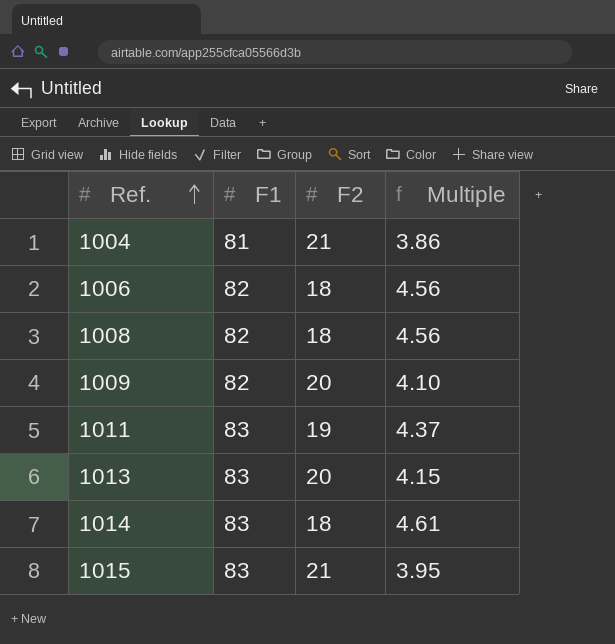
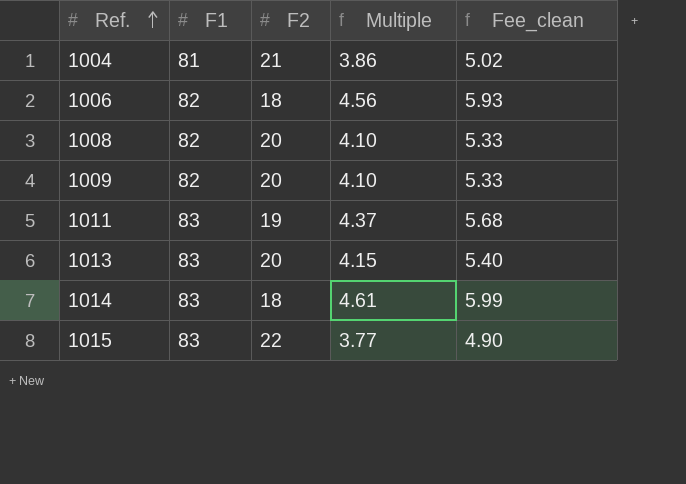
column Fee_clean | formula: none -> [Multiple] * 1.3
1008 | F2: 18 -> 20
1008 | Multiple: 4.56 -> 4.10
1015 | F2: 21 -> 22
1015 | Multiple: 3.95 -> 3.77

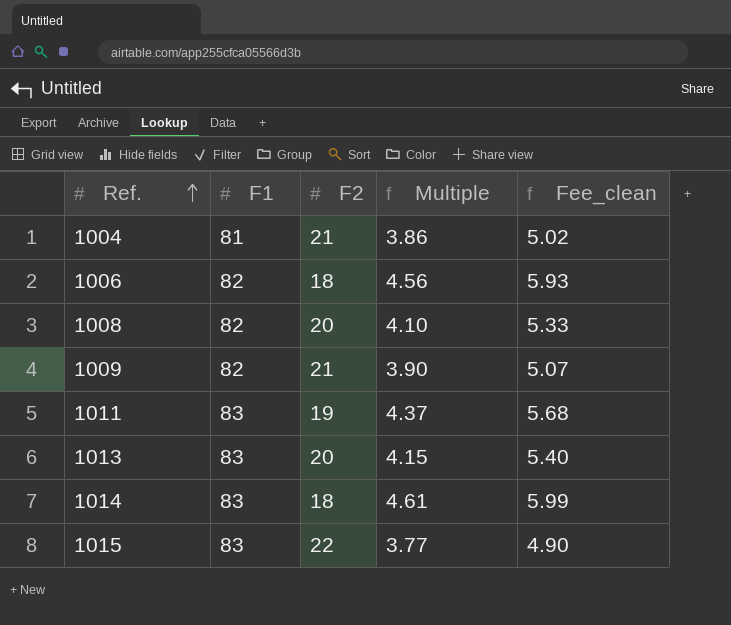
1009 | F2: 20 -> 21
1009 | Multiple: 4.10 -> 3.90
1009 | Fee_clean: 5.33 -> 5.07

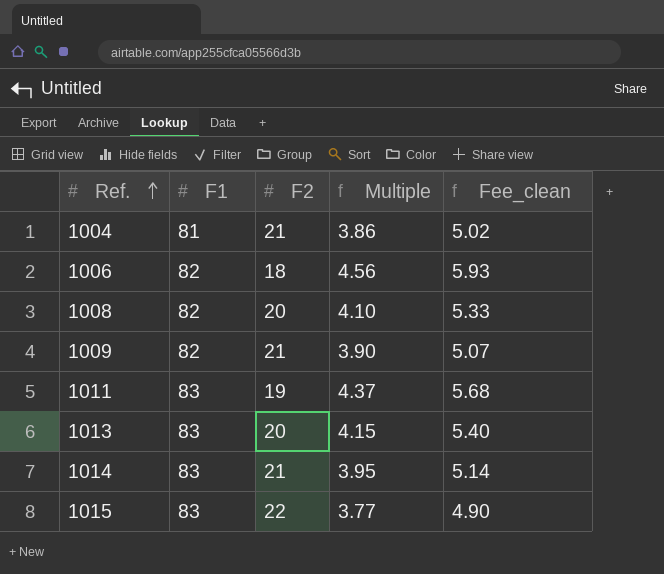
1014 | F2: 18 -> 21
1014 | Multiple: 4.61 -> 3.95
1014 | Fee_clean: 5.99 -> 5.14

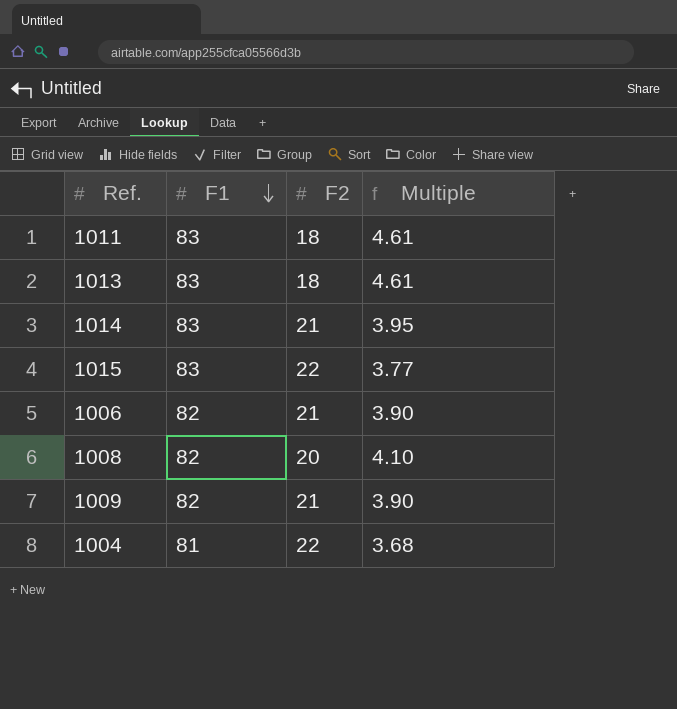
row order: Ref. ascending -> F1 descending
column Fee_clean | formula: [Multiple] * 1.3 -> none
1011 | F2: 19 -> 18
1011 | Multiple: 4.37 -> 4.61
1013 | F2: 20 -> 18
1013 | Multiple: 4.15 -> 4.61
1006 | F2: 18 -> 21
1006 | Multiple: 4.56 -> 3.90
1004 | F2: 21 -> 22
1004 | Multiple: 3.86 -> 3.68

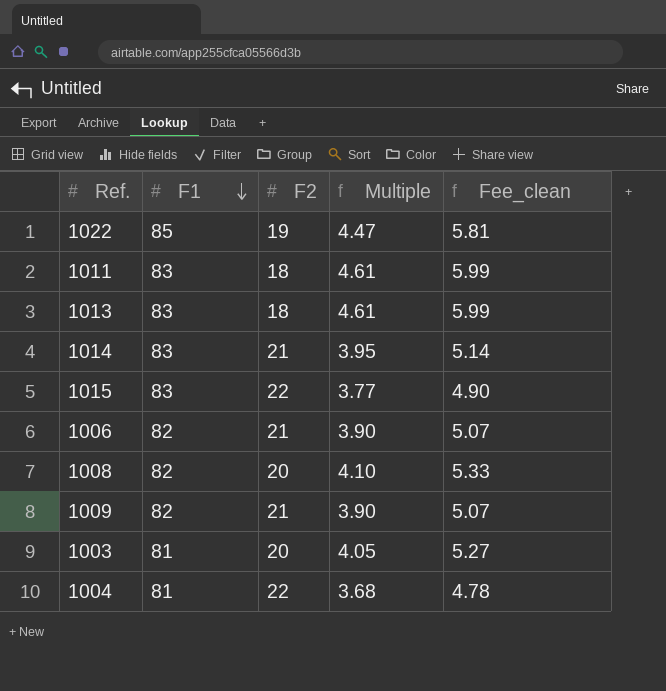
column Fee_clean | formula: none -> [Multiple] * 1.3
row 1022: none -> 85 | 19 | 4.47 | 5.81
row 1003: none -> 81 | 20 | 4.05 | 5.27

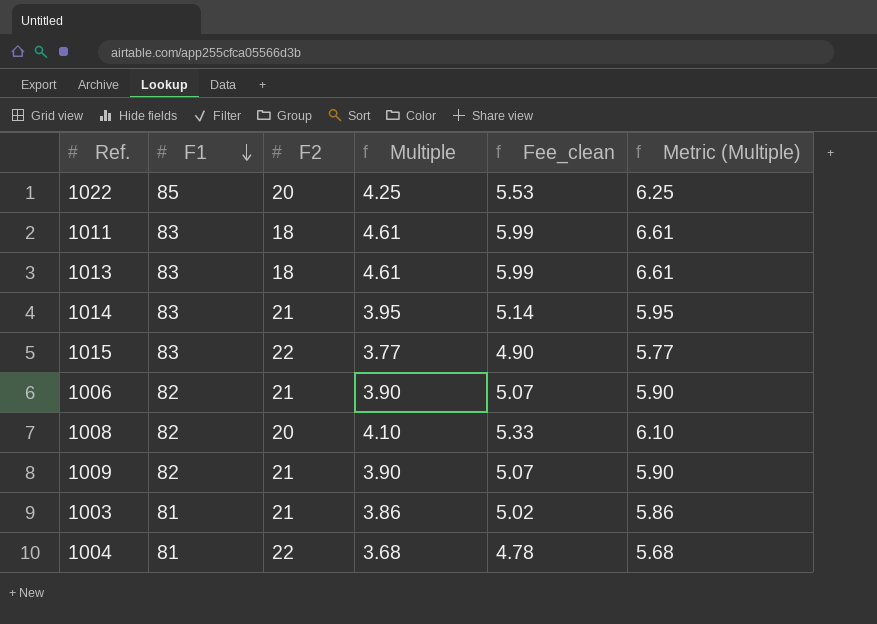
column Metric (Multiple) | formula: none -> [Multiple] + 2
1022 | F2: 19 -> 20
1022 | Multiple: 4.47 -> 4.25
1022 | Fee_clean: 5.81 -> 5.53
1003 | F2: 20 -> 21
1003 | Multiple: 4.05 -> 3.86
1003 | Fee_clean: 5.27 -> 5.02

